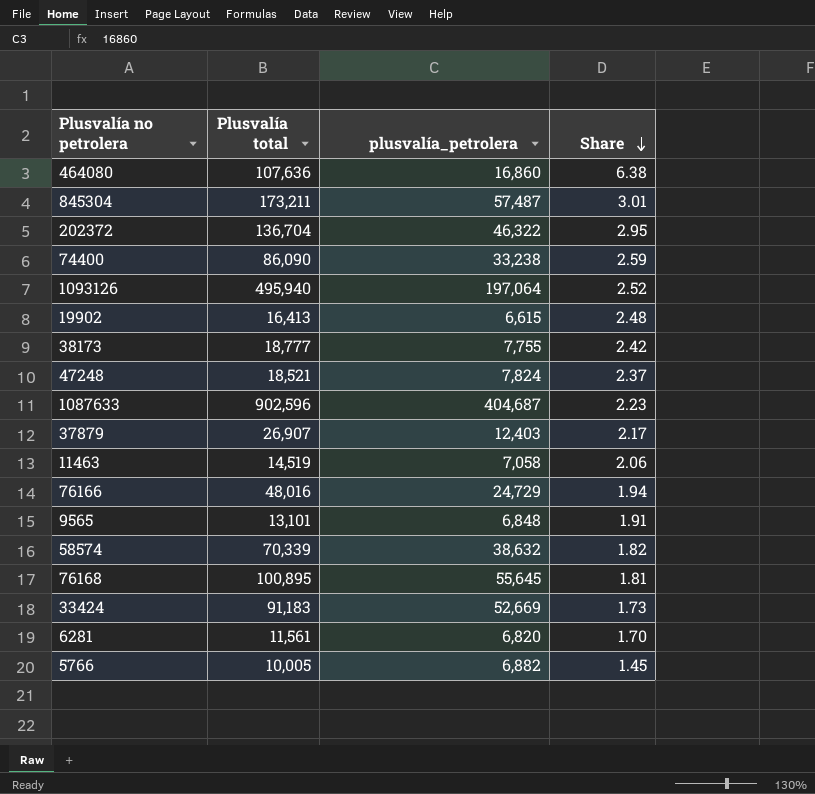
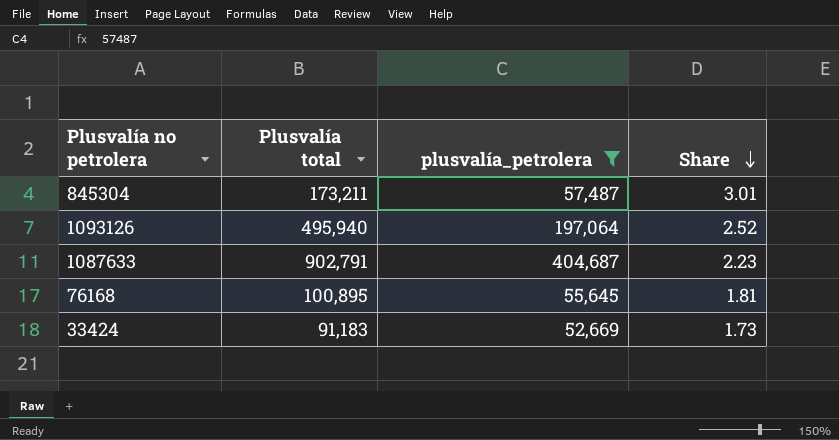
filter: none -> plusvalía_petrolera >= 52,669
1087633 | Plusvalía total: 902,596 -> 902,791

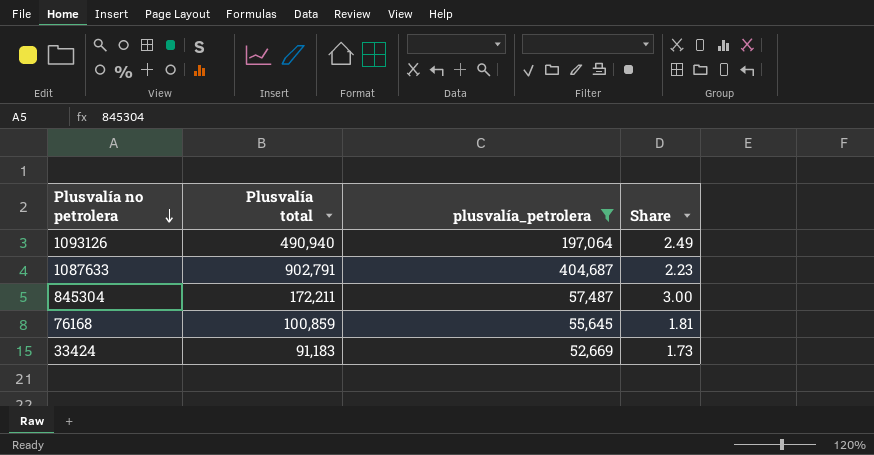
row order: Share descending -> Plusvalía no petrolera descending
1093126 | Plusvalía total: 495,940 -> 490,940
1093126 | Share: 2.52 -> 2.49
845304 | Plusvalía total: 173,211 -> 172,211
845304 | Share: 3.01 -> 3.00
76168 | Plusvalía total: 100,895 -> 100,859

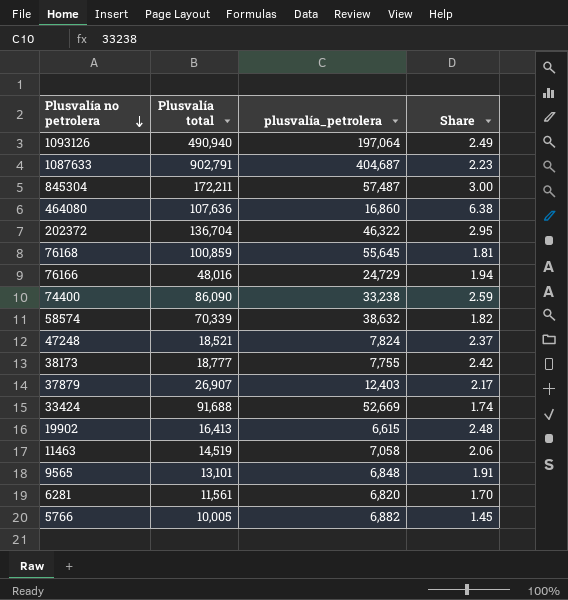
filter: plusvalía_petrolera >= 52,669 -> none
33424 | Plusvalía total: 91,183 -> 91,688
33424 | Share: 1.73 -> 1.74

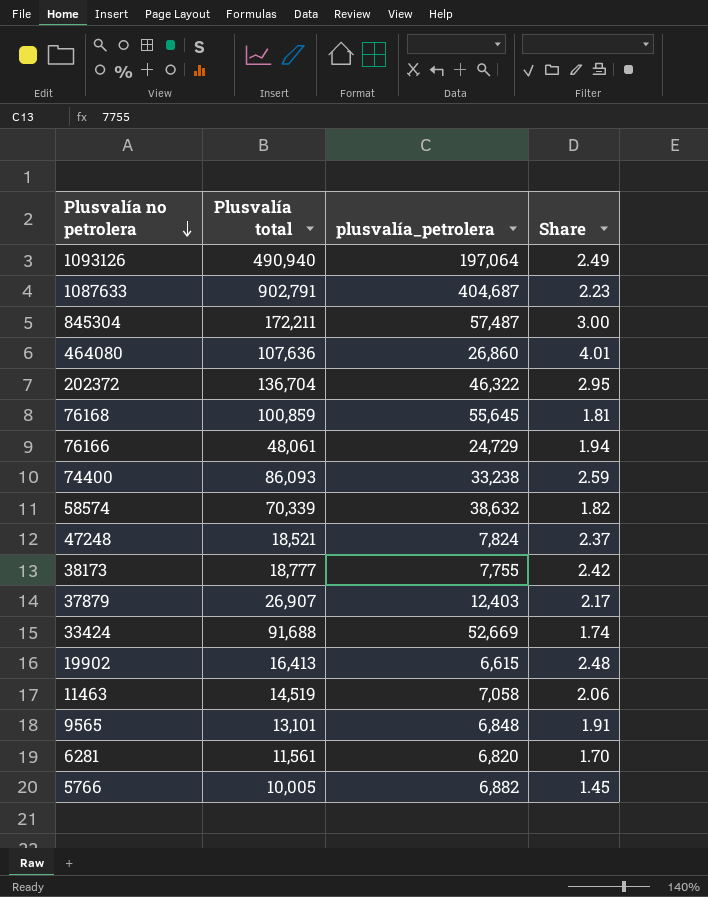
464080 | plusvalía_petrolera: 16,860 -> 26,860
464080 | Share: 6.38 -> 4.01
76166 | Plusvalía total: 48,016 -> 48,061
74400 | Plusvalía total: 86,090 -> 86,093

